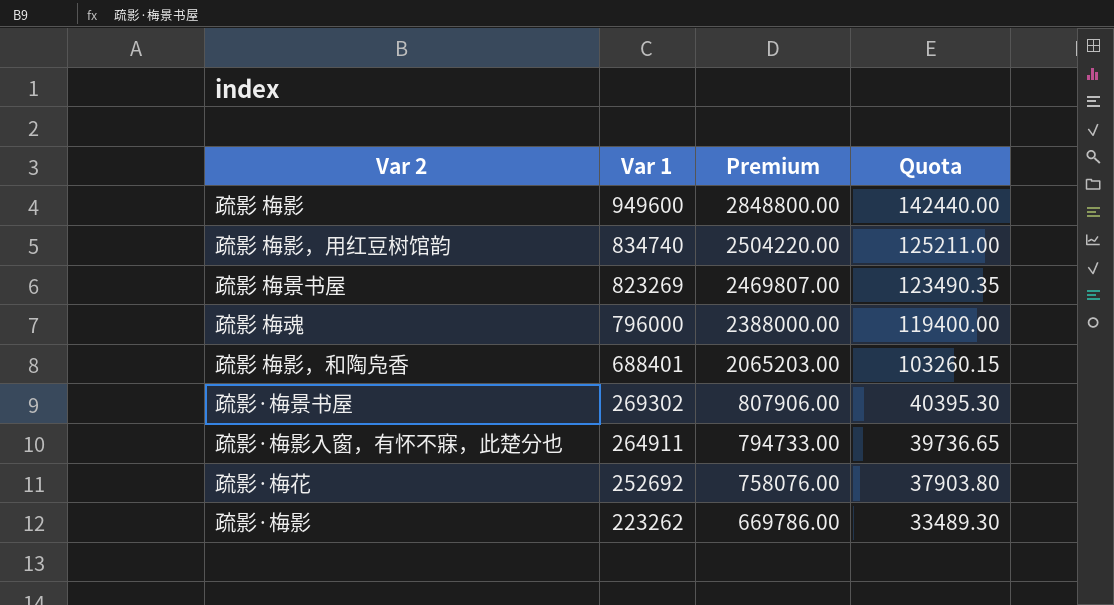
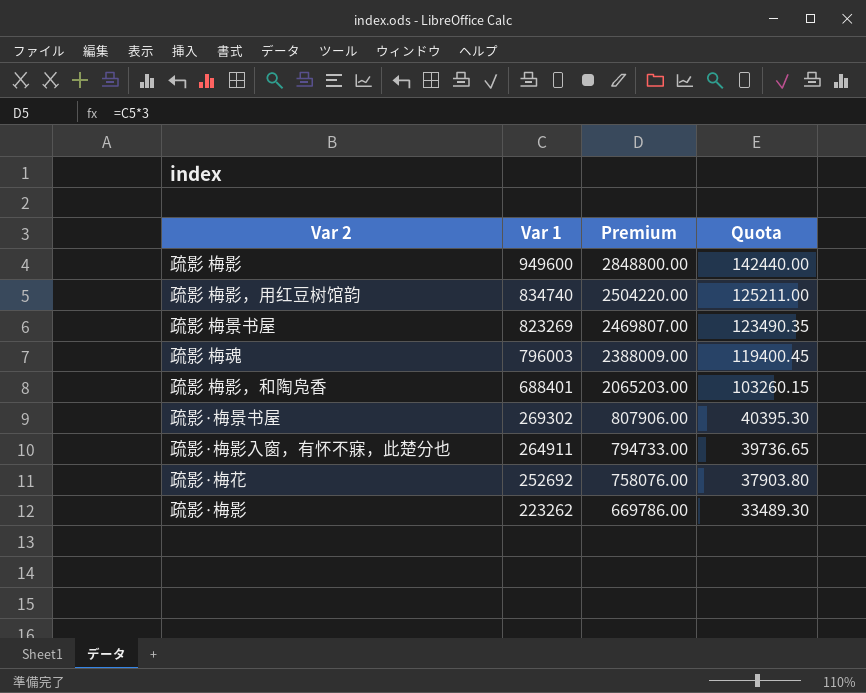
疏影 梅魂 | Var 1: 796000 -> 796003
疏影 梅魂 | Premium: 2388000.00 -> 2388009.00
疏影 梅魂 | Quota: 119400.00 -> 119400.45

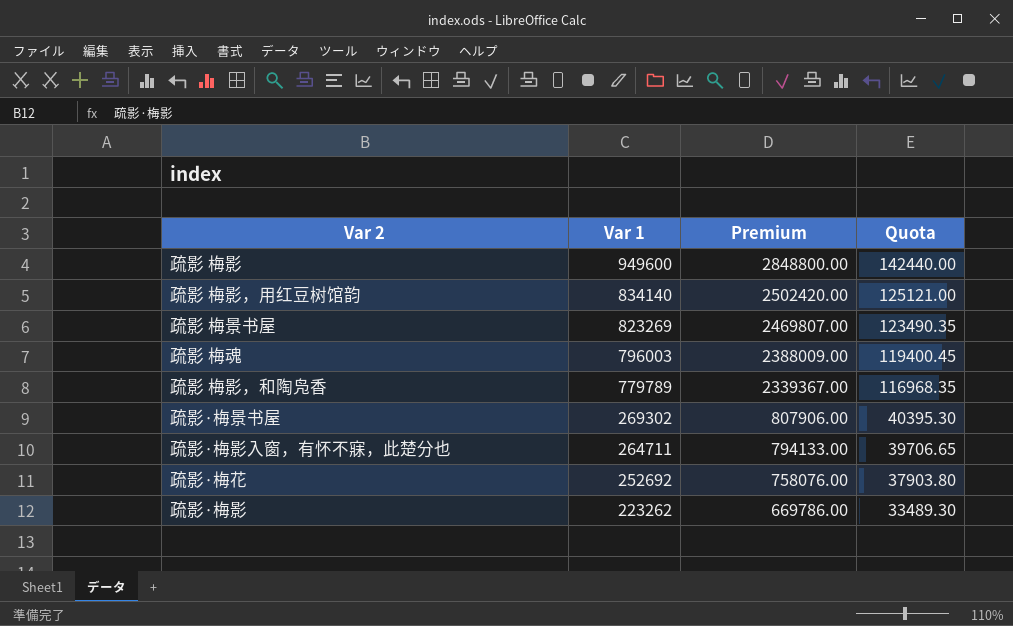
疏影 梅影，用红豆树馆韵 | Var 1: 834740 -> 834140
疏影 梅影，用红豆树馆韵 | Premium: 2504220.00 -> 2502420.00
疏影 梅影，用红豆树馆韵 | Quota: 125211.00 -> 125121.00
疏影 梅影，和陶凫香 | Var 1: 688401 -> 779789
疏影 梅影，和陶凫香 | Premium: 2065203.00 -> 2339367.00
疏影 梅影，和陶凫香 | Quota: 103260.15 -> 116968.35
疏影·梅影入窗，有怀不寐，此楚分也 | Var 1: 264911 -> 264711
疏影·梅影入窗，有怀不寐，此楚分也 | Premium: 794733.00 -> 794133.00
疏影·梅影入窗，有怀不寐，此楚分也 | Quota: 39736.65 -> 39706.65

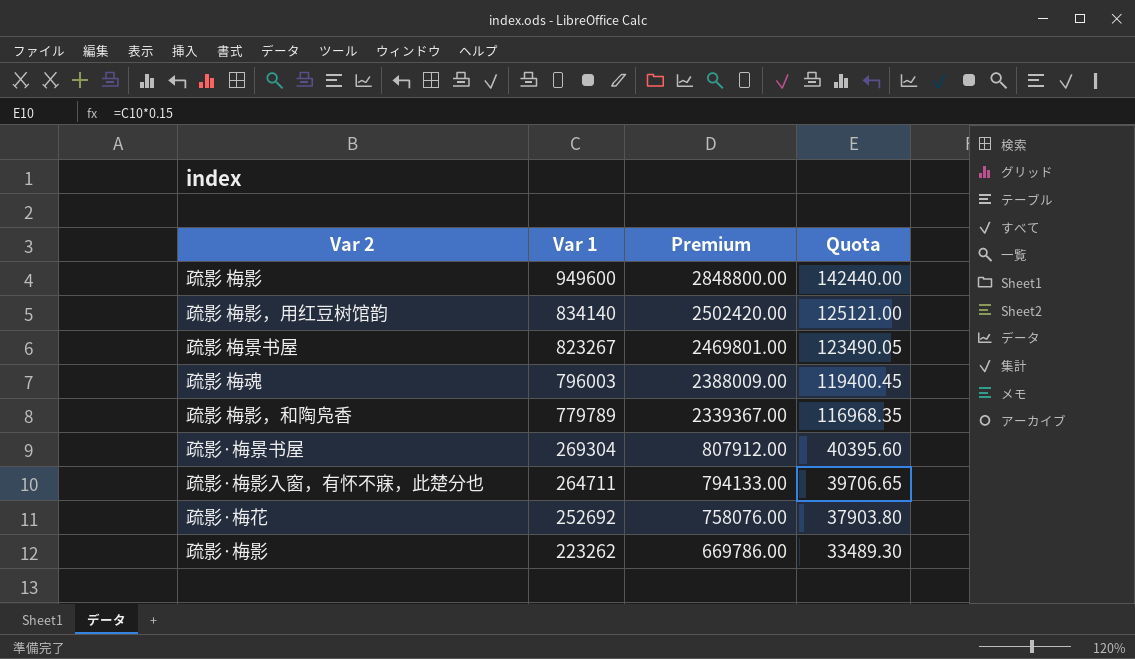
疏影 梅景书屋 | Var 1: 823269 -> 823267
疏影 梅景书屋 | Premium: 2469807.00 -> 2469801.00
疏影 梅景书屋 | Quota: 123490.35 -> 123490.05
疏影·梅景书屋 | Var 1: 269302 -> 269304
疏影·梅景书屋 | Premium: 807906.00 -> 807912.00
疏影·梅景书屋 | Quota: 40395.30 -> 40395.60

